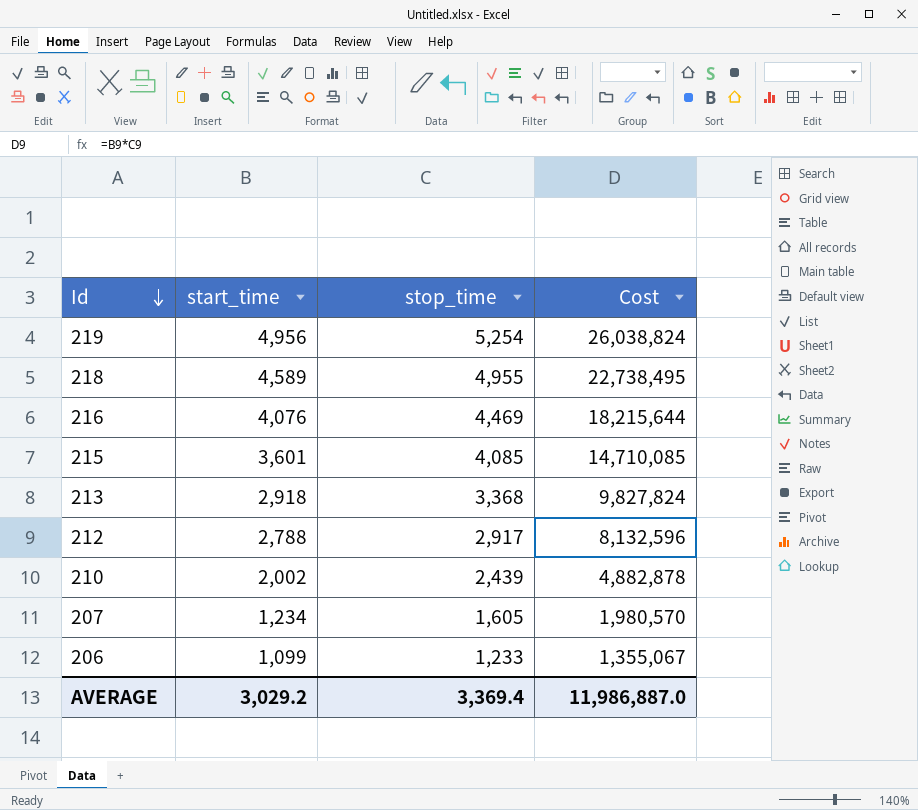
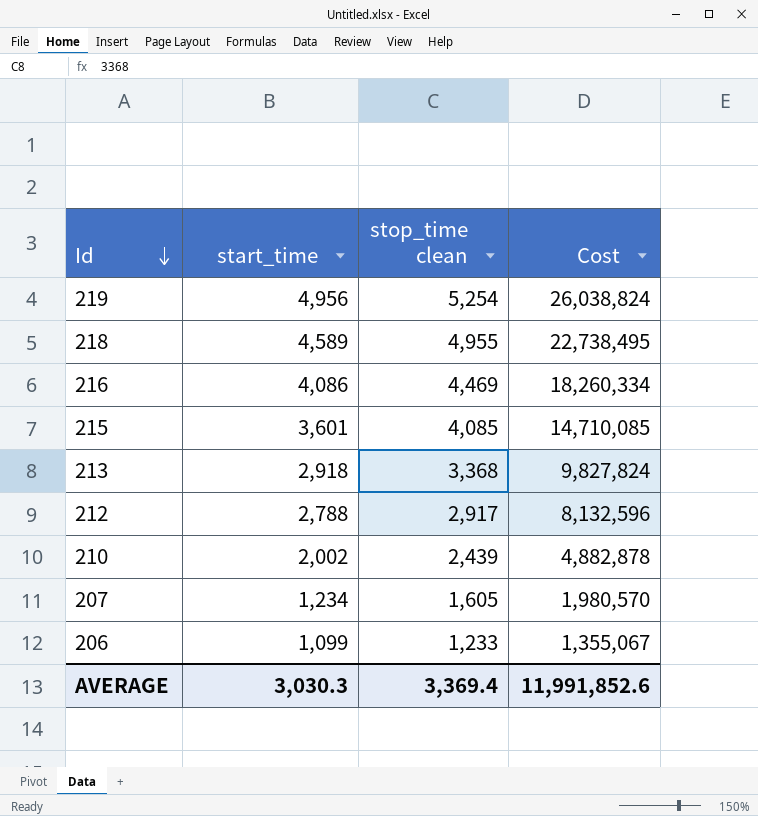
column name: stop_time -> stop_time clean
216 | start_time: 4,076 -> 4,086
216 | Cost: 18,215,644 -> 18,260,334
AVERAGE | start_time: 3,029.2 -> 3,030.3
AVERAGE | Cost: 11,986,887.0 -> 11,991,852.6

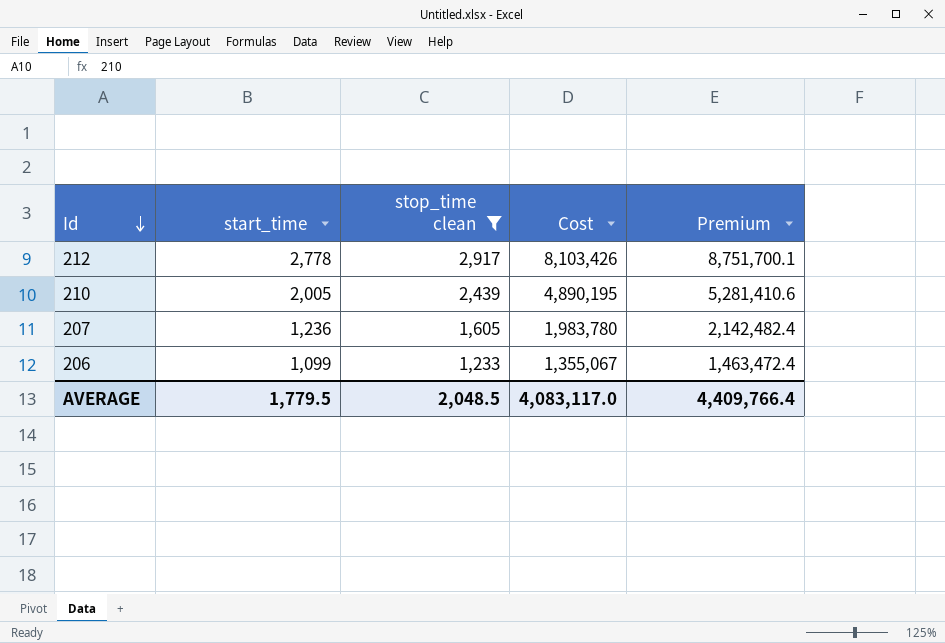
filter: none -> stop_time clean <= 2,917
column Premium | formula: none -> [Cost] * 1.08
212 | start_time: 2,788 -> 2,778
212 | Cost: 8,132,596 -> 8,103,426
210 | start_time: 2,002 -> 2,005
210 | Cost: 4,882,878 -> 4,890,195
207 | start_time: 1,234 -> 1,236
207 | Cost: 1,980,570 -> 1,983,780
AVERAGE | start_time: 3,030.3 -> 1,779.5
AVERAGE | stop_time clean: 3,369.4 -> 2,048.5
AVERAGE | Cost: 11,991,852.6 -> 4,083,117.0

